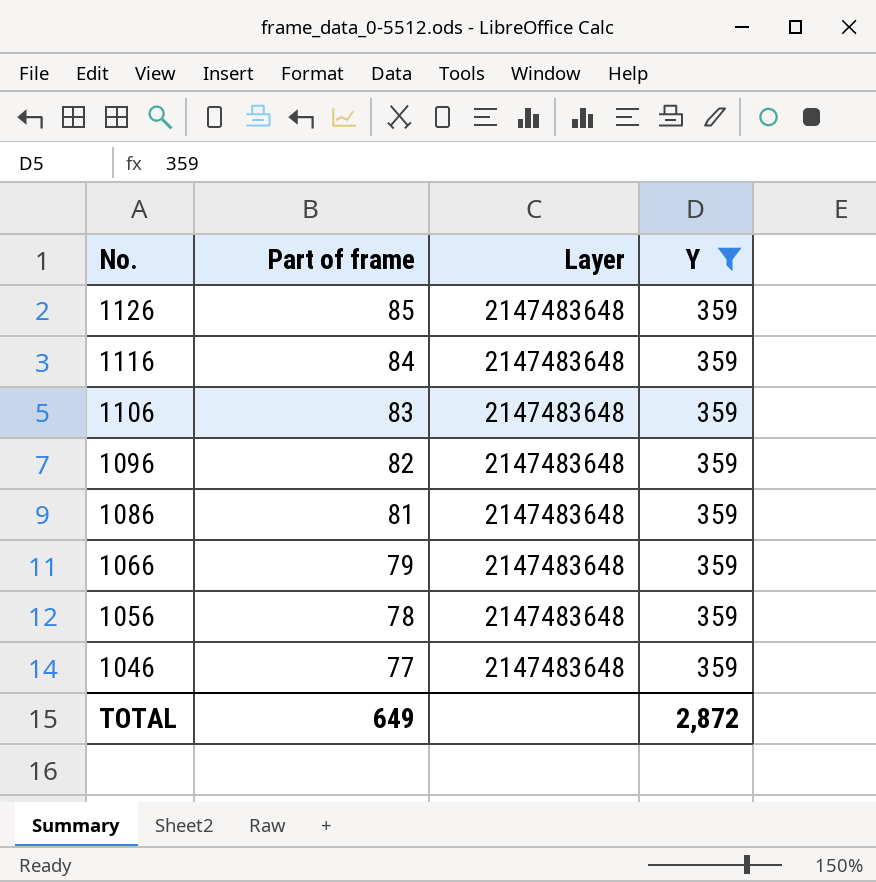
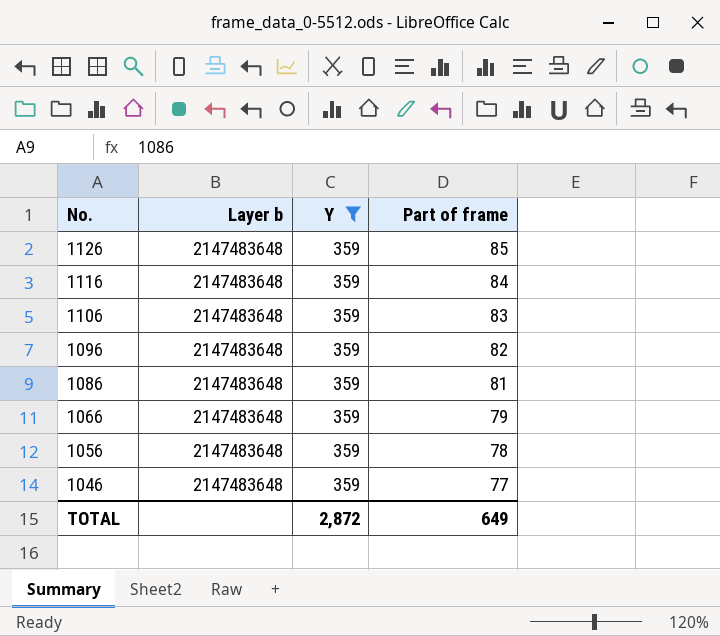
column name: Layer -> Layer b
column Part of frame | position: 2 -> 4

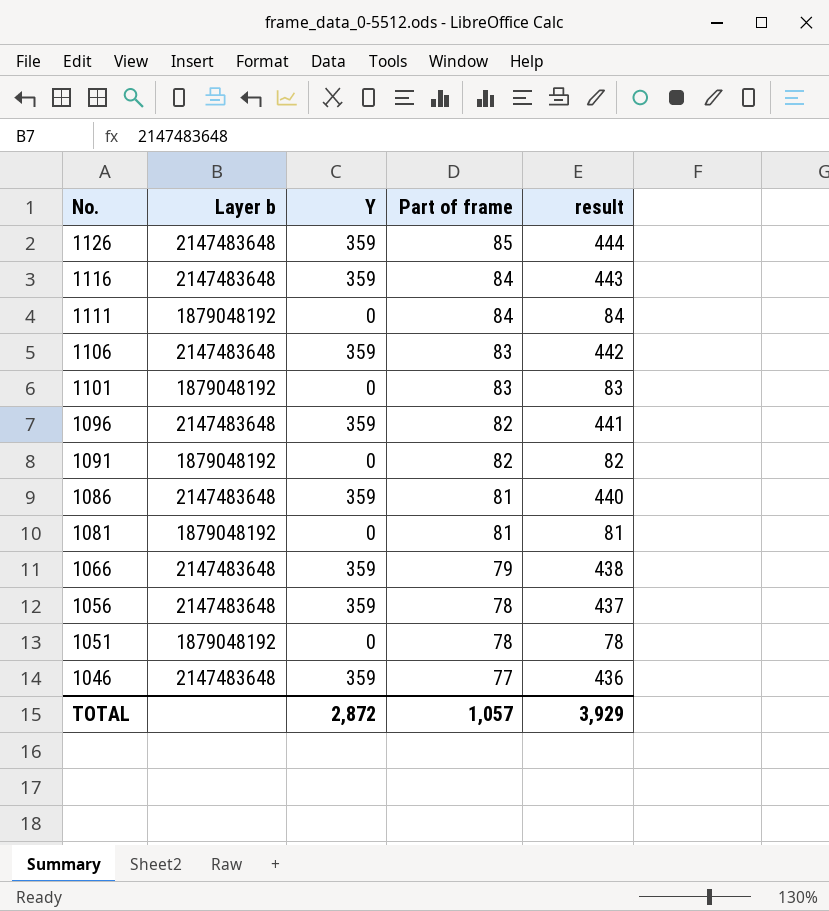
filter: Y = 359 -> none
column result | formula: none -> [Y] + [Part of frame]
TOTAL | Part of frame: 649 -> 1,057

